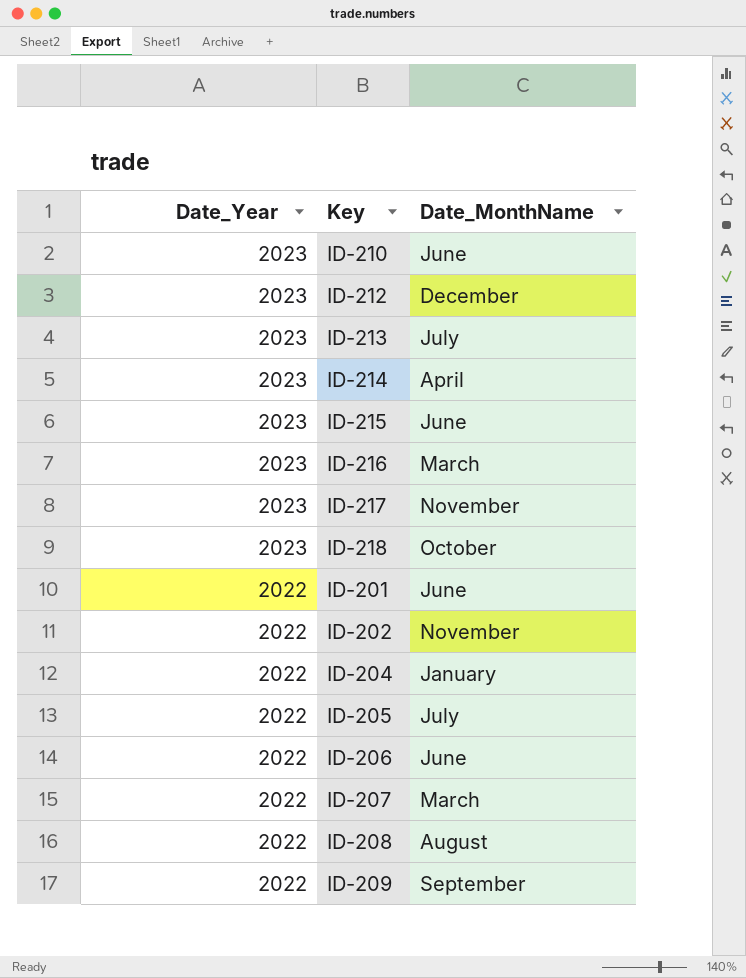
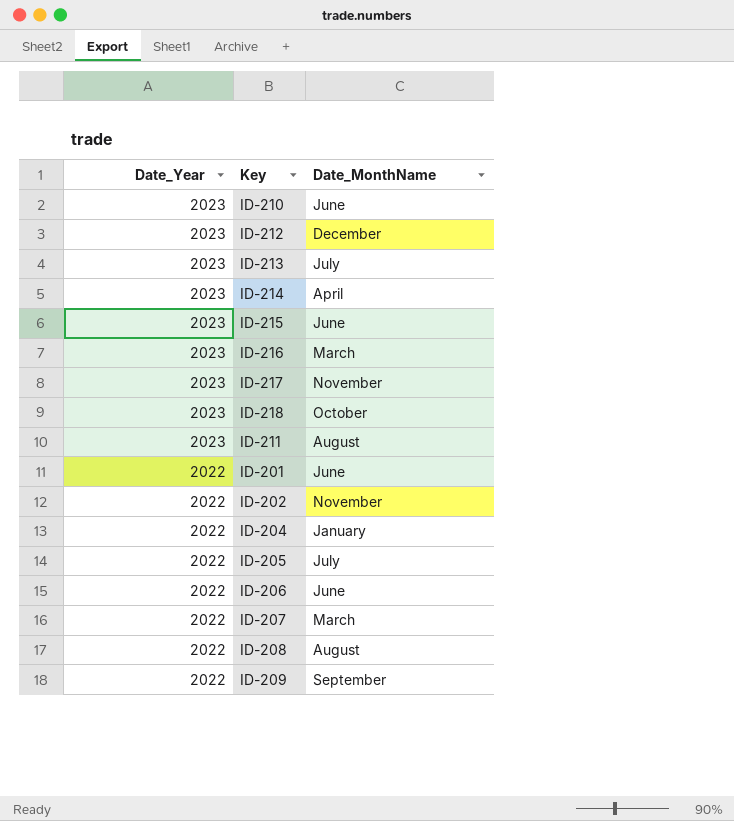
row ID-211: none -> 2023 | August

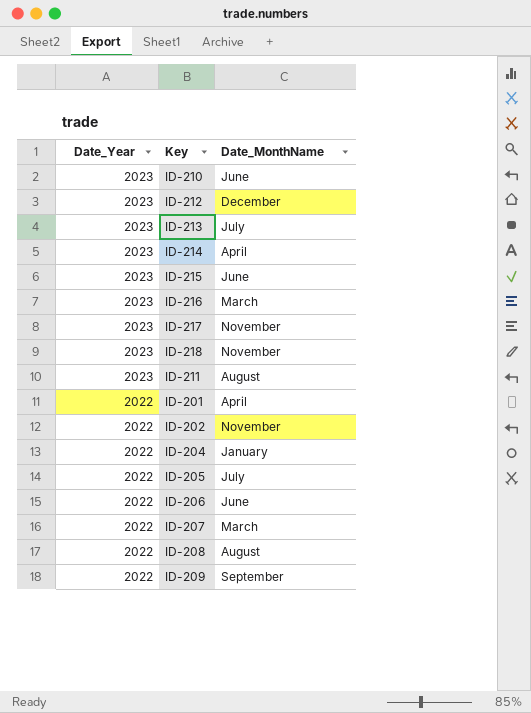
ID-218 | Date_MonthName: October -> November
ID-201 | Date_MonthName: June -> April

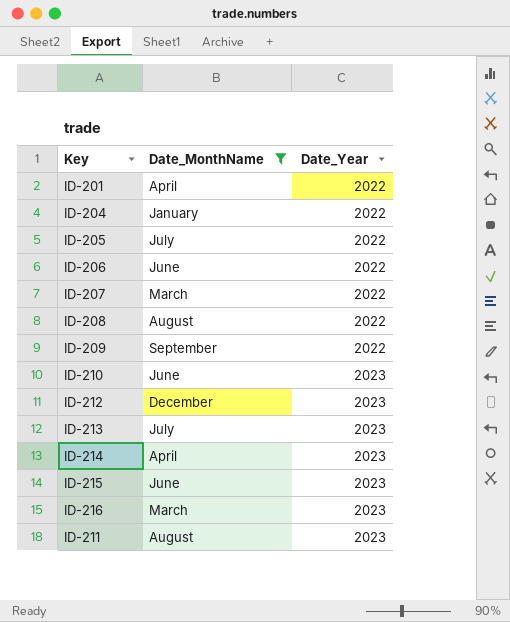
filter: none -> Date_MonthName != November
row order: Date_Year descending -> Date_Year ascending
column Date_Year | position: 1 -> 3

